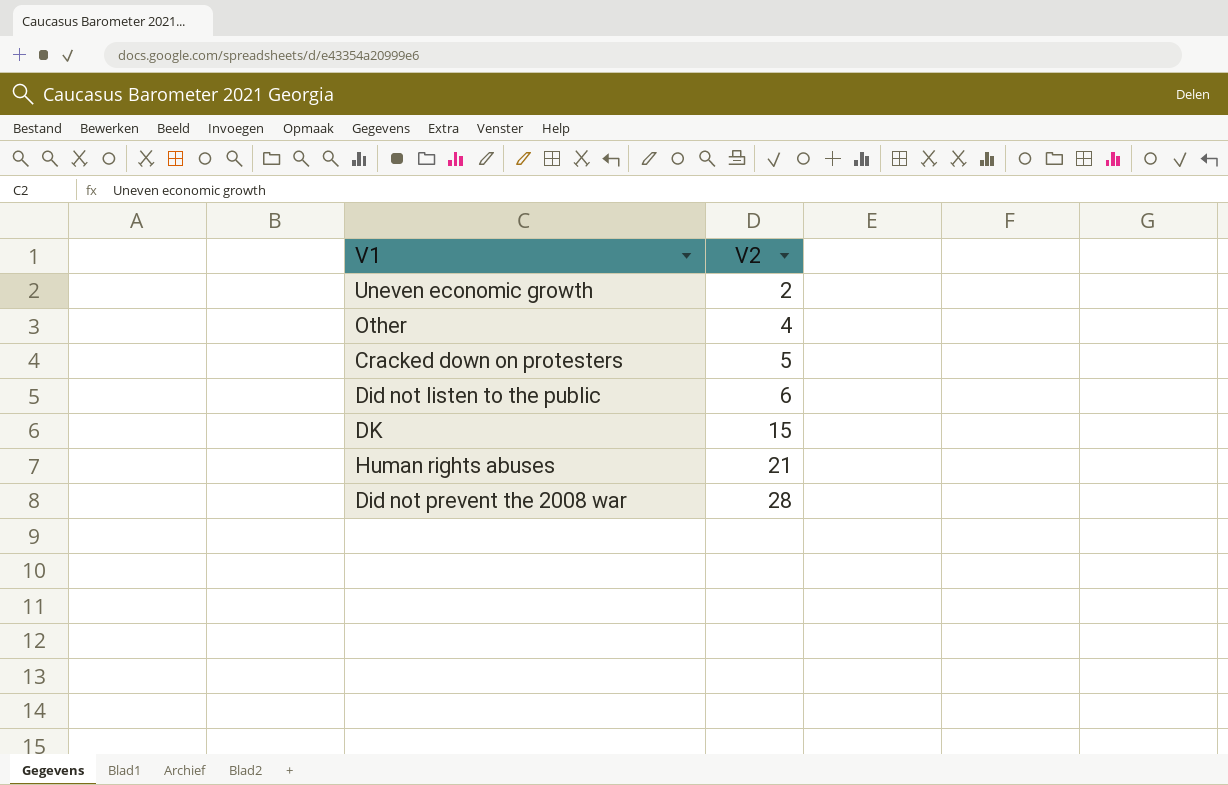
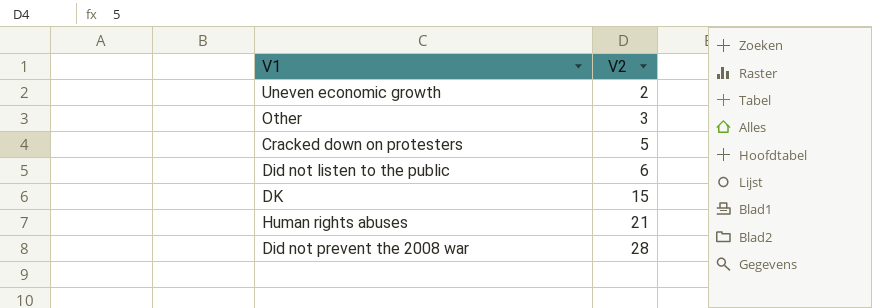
Other | V2: 4 -> 3

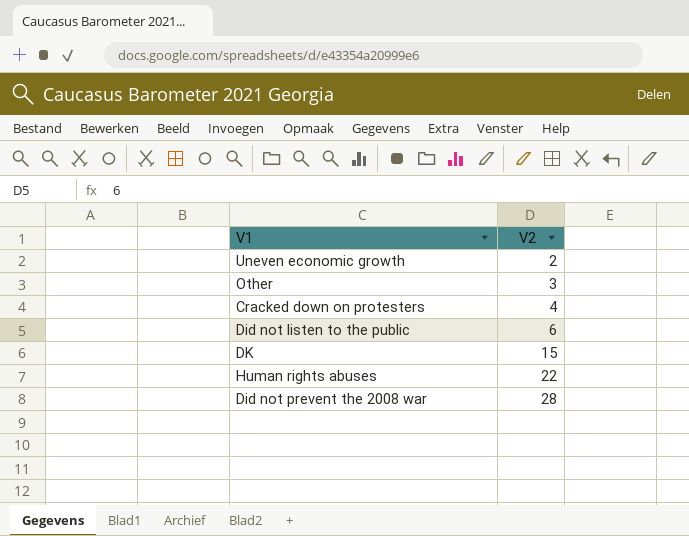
Cracked down on protesters | V2: 5 -> 4
Human rights abuses | V2: 21 -> 22

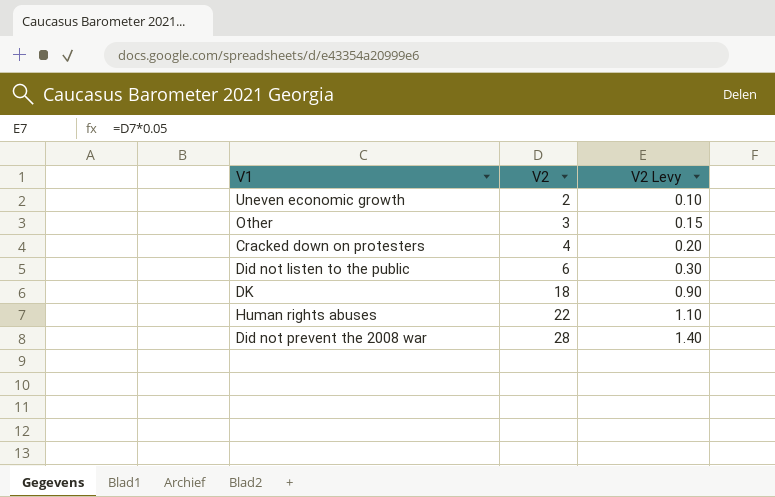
column V2 Levy | formula: none -> [V2] * 0.05
DK | V2: 15 -> 18

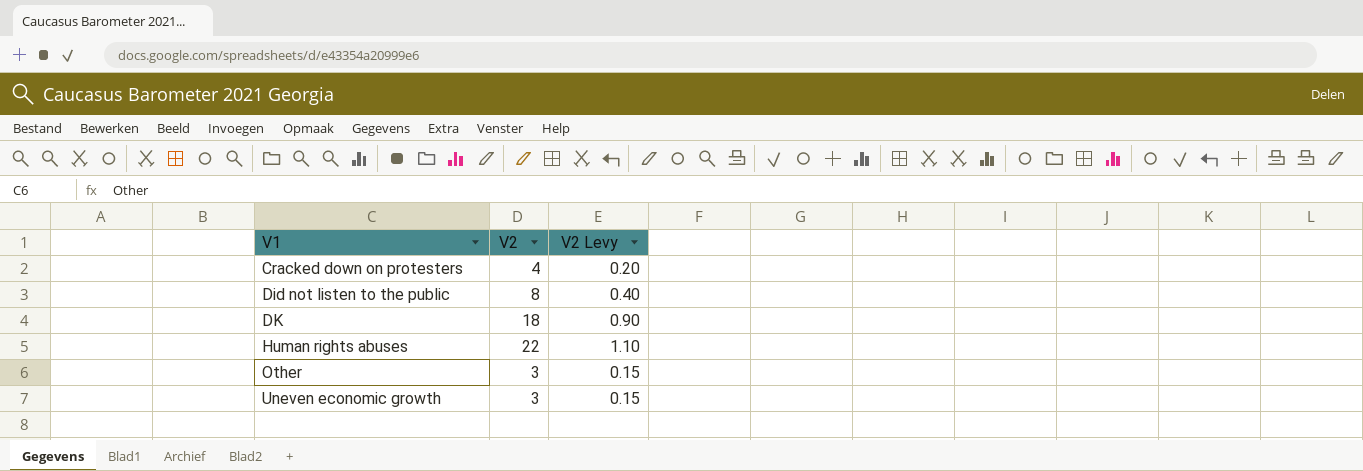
row order: V2 ascending -> V1 ascending
row Did not prevent the 2008 war: 28 | 1.40 -> none
Did not listen to the public | V2: 6 -> 8
Did not listen to the public | V2 Levy: 0.30 -> 0.40
Uneven economic growth | V2: 2 -> 3
Uneven economic growth | V2 Levy: 0.10 -> 0.15

